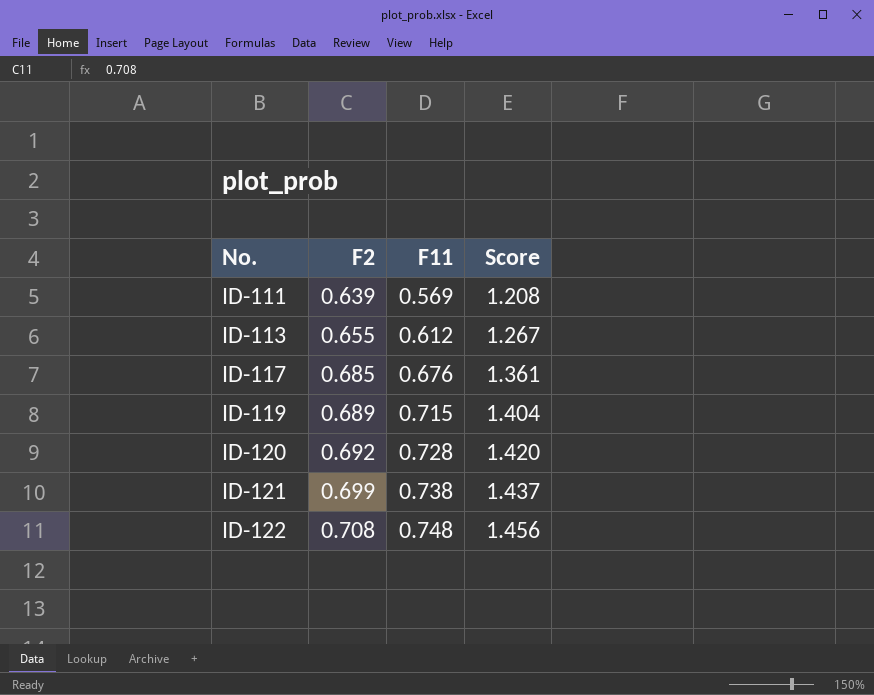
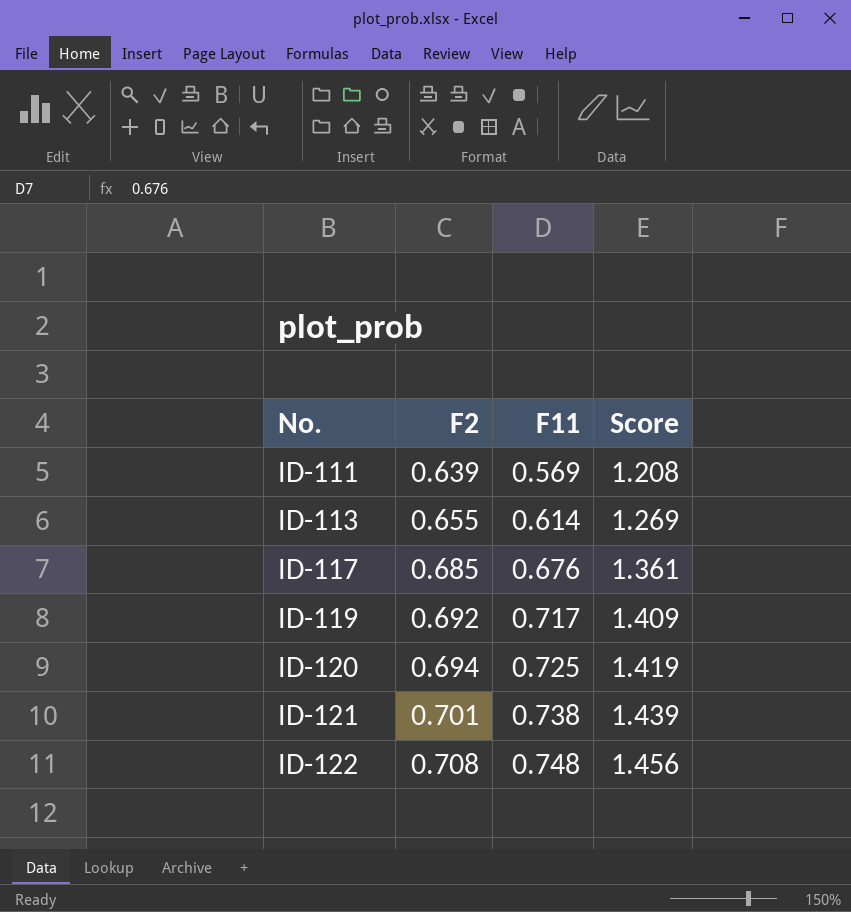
ID-113 | F11: 0.612 -> 0.614
ID-113 | Score: 1.267 -> 1.269
ID-119 | F2: 0.689 -> 0.692
ID-119 | F11: 0.715 -> 0.717
ID-119 | Score: 1.404 -> 1.409
ID-120 | F2: 0.692 -> 0.694
ID-120 | F11: 0.728 -> 0.725
ID-120 | Score: 1.420 -> 1.419
ID-121 | F2: 0.699 -> 0.701
ID-121 | Score: 1.437 -> 1.439

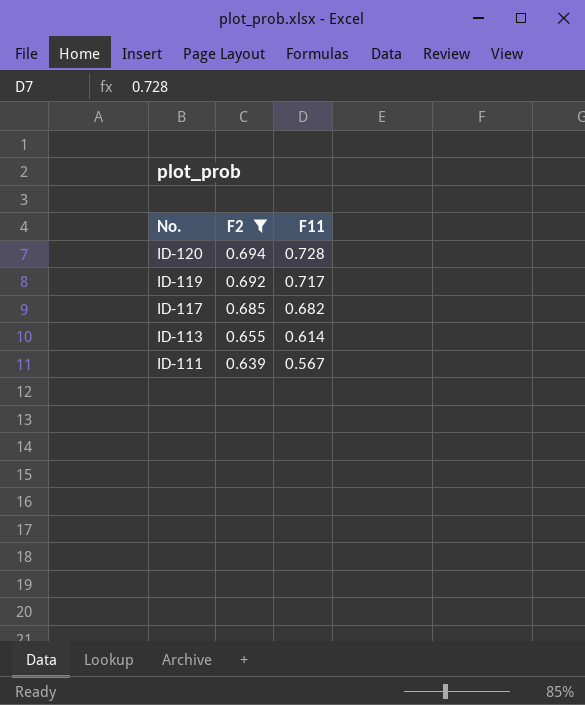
filter: none -> F2 <= 0.694
row order: No. ascending -> No. descending
column Score | formula: [F2] + [F11] -> none
ID-120 | F11: 0.725 -> 0.728
ID-117 | F11: 0.676 -> 0.682
ID-111 | F11: 0.569 -> 0.567

